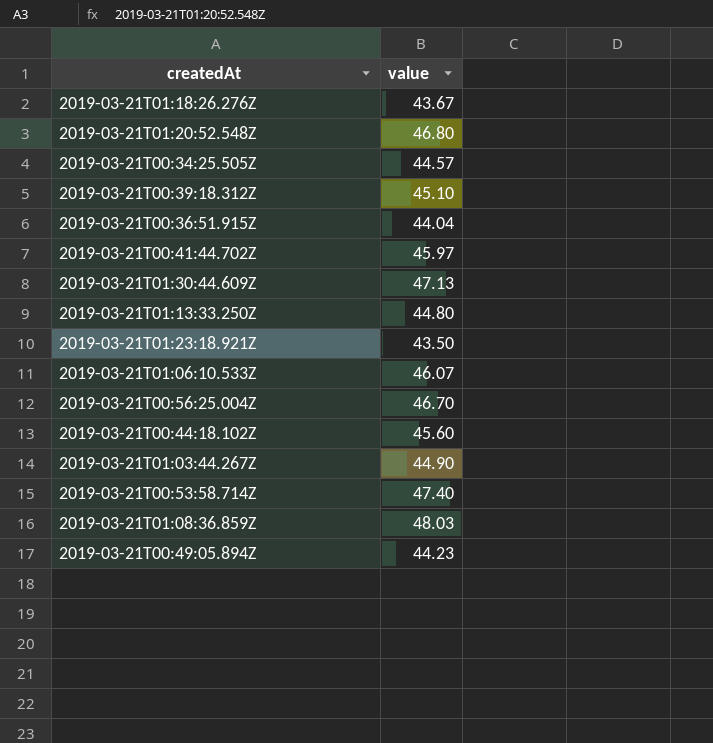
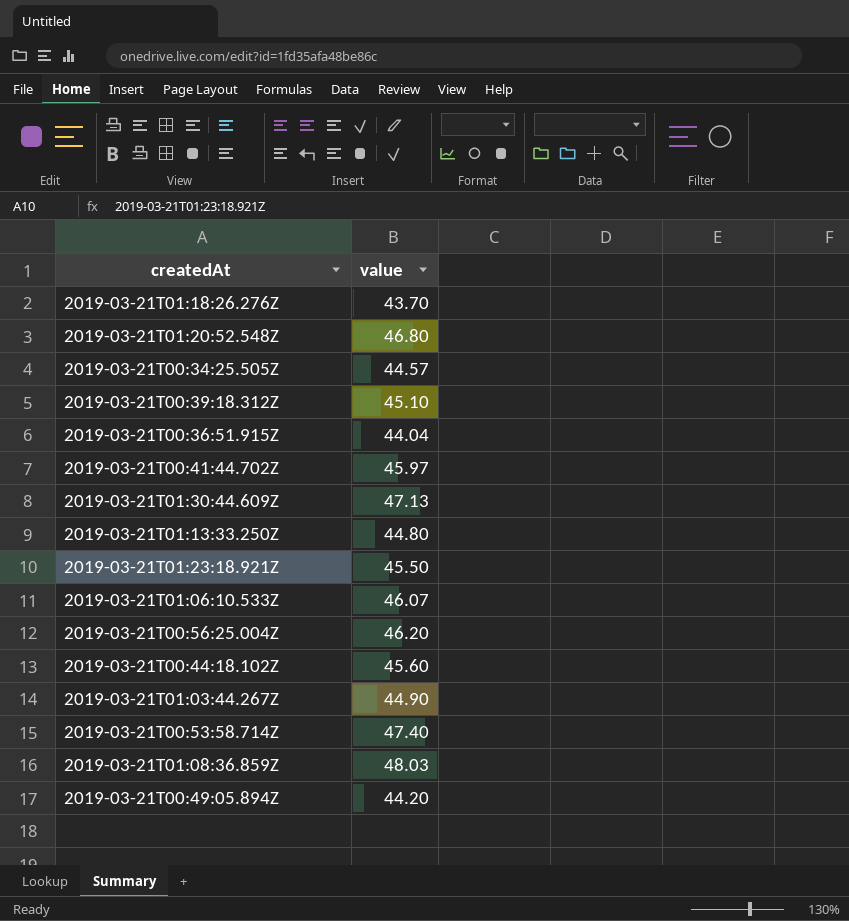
2019-03-21T01:18:26.276Z | value: 43.67 -> 43.70
2019-03-21T01:23:18.921Z | value: 43.50 -> 45.50
2019-03-21T00:56:25.004Z | value: 46.70 -> 46.20
2019-03-21T00:49:05.894Z | value: 44.23 -> 44.20

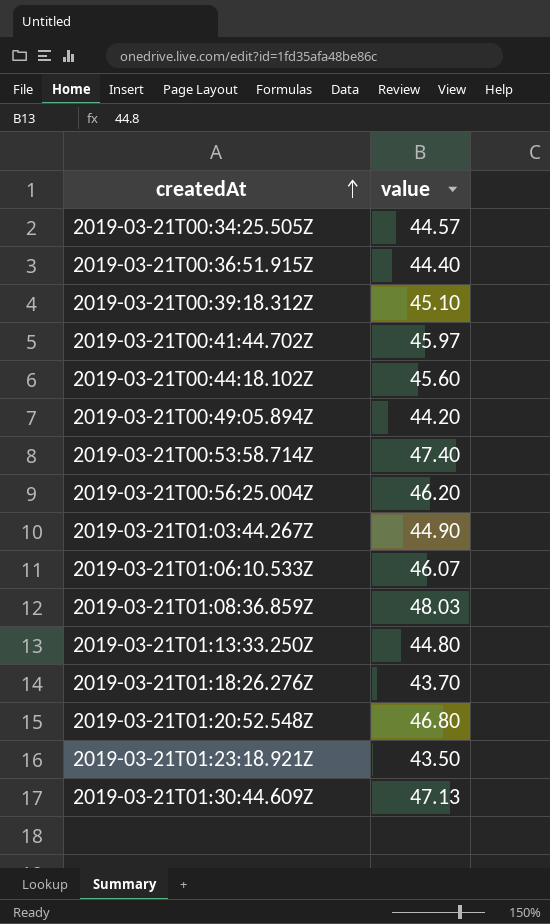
row order: none -> createdAt ascending
2019-03-21T00:36:51.915Z | value: 44.04 -> 44.40
2019-03-21T01:23:18.921Z | value: 45.50 -> 43.50

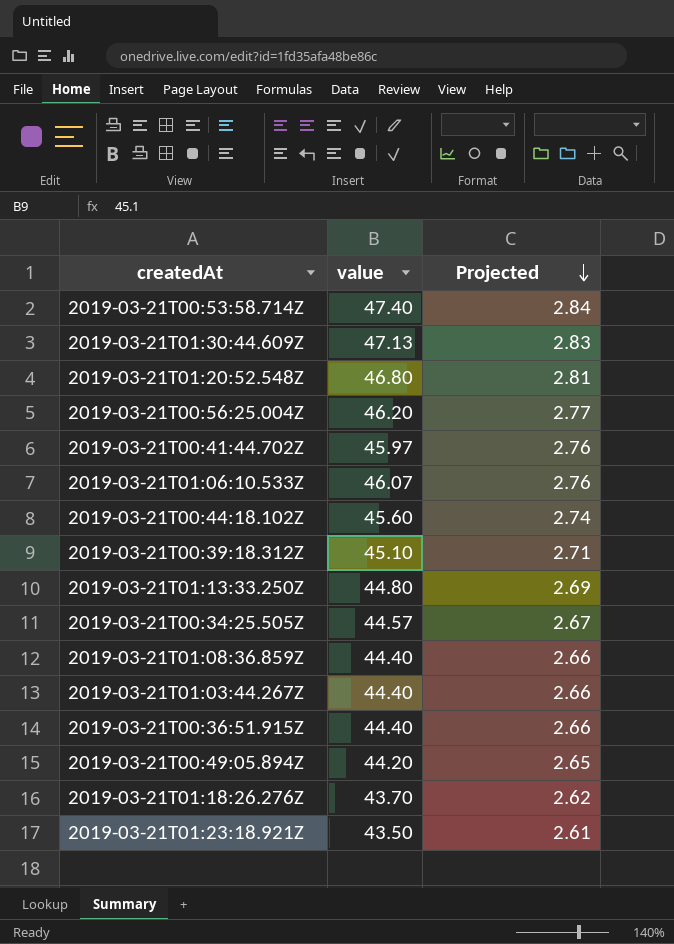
row order: createdAt ascending -> Projected descending
column Projected | formula: none -> [value] * 0.06
2019-03-21T01:08:36.859Z | value: 48.03 -> 44.40
2019-03-21T01:03:44.267Z | value: 44.90 -> 44.40

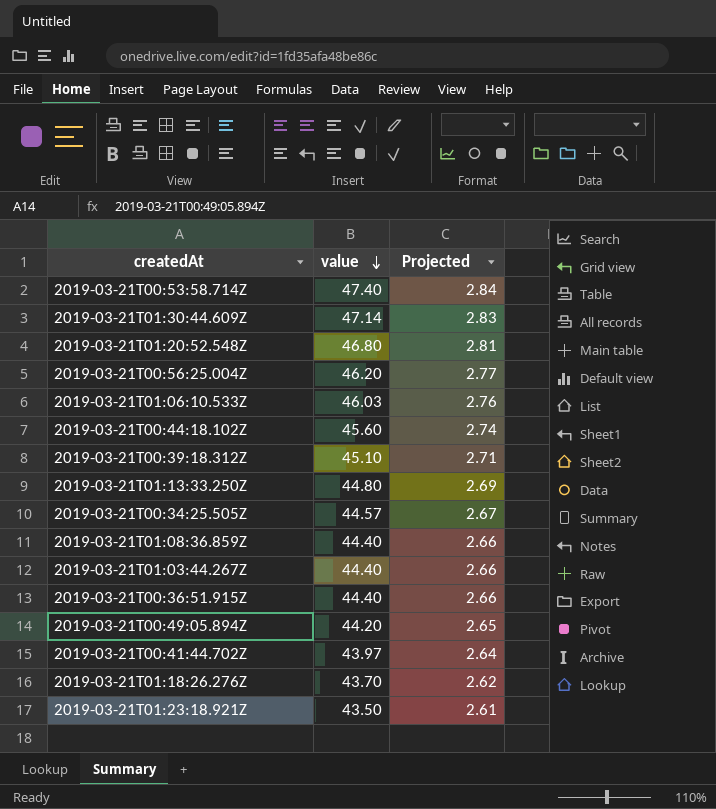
row order: Projected descending -> value descending
2019-03-21T01:30:44.609Z | value: 47.13 -> 47.14
2019-03-21T01:06:10.533Z | value: 46.07 -> 46.03
2019-03-21T00:41:44.702Z | value: 45.97 -> 43.97
2019-03-21T00:41:44.702Z | Projected: 2.76 -> 2.64

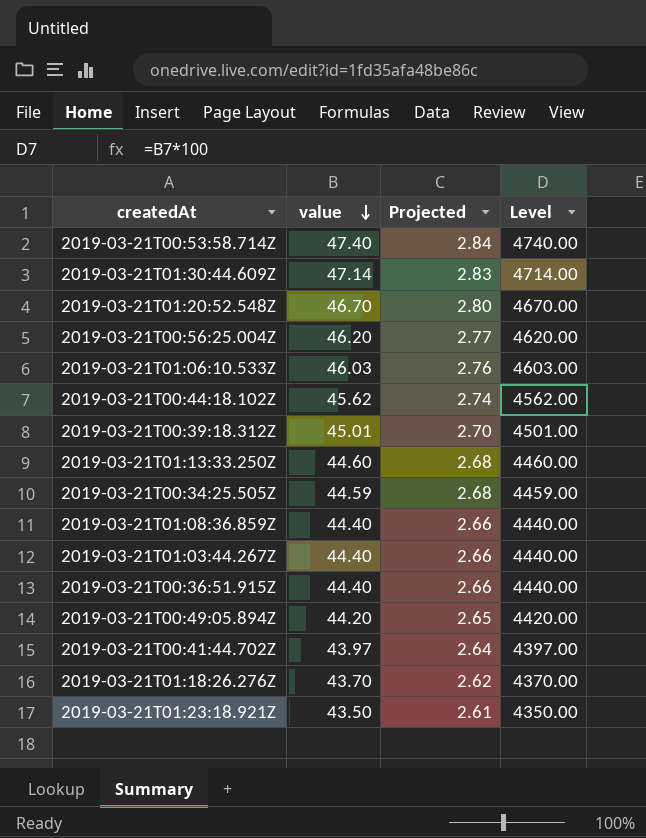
column Level | formula: none -> [value] * 100
2019-03-21T01:20:52.548Z | value: 46.80 -> 46.70
2019-03-21T01:20:52.548Z | Projected: 2.81 -> 2.80
2019-03-21T00:44:18.102Z | value: 45.60 -> 45.62
2019-03-21T00:39:18.312Z | value: 45.10 -> 45.01
2019-03-21T00:39:18.312Z | Projected: 2.71 -> 2.70
2019-03-21T01:13:33.250Z | value: 44.80 -> 44.60
2019-03-21T01:13:33.250Z | Projected: 2.69 -> 2.68
2019-03-21T00:34:25.505Z | value: 44.57 -> 44.59
2019-03-21T00:34:25.505Z | Projected: 2.67 -> 2.68

